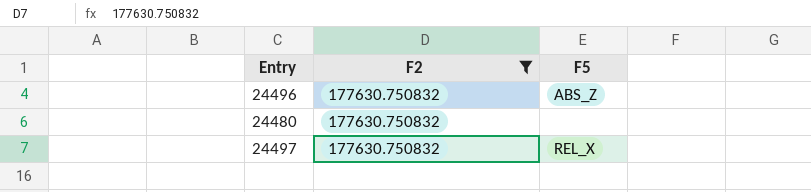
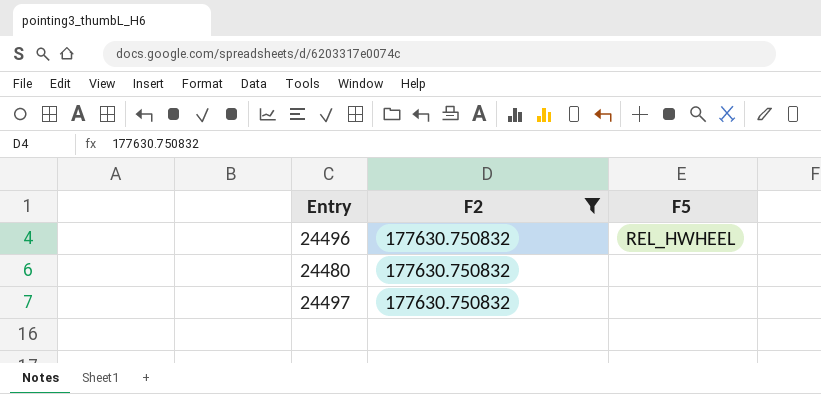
24496 | F5: ABS_Z -> REL_HWHEEL
24497 | F5: REL_X -> none

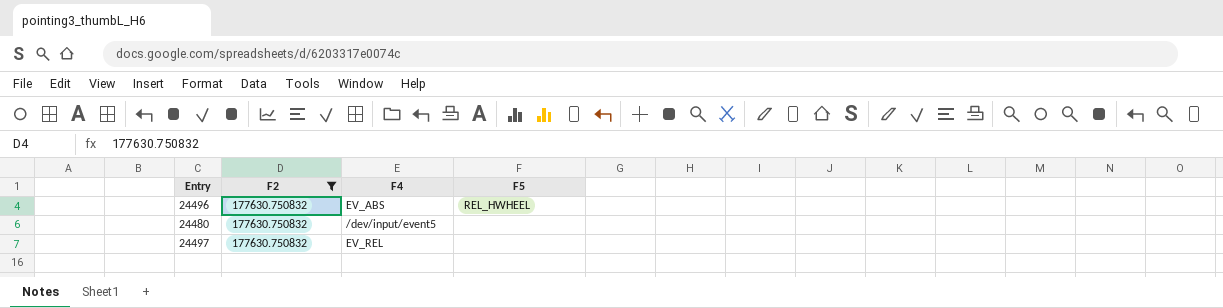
column F4 | position: none -> 3

